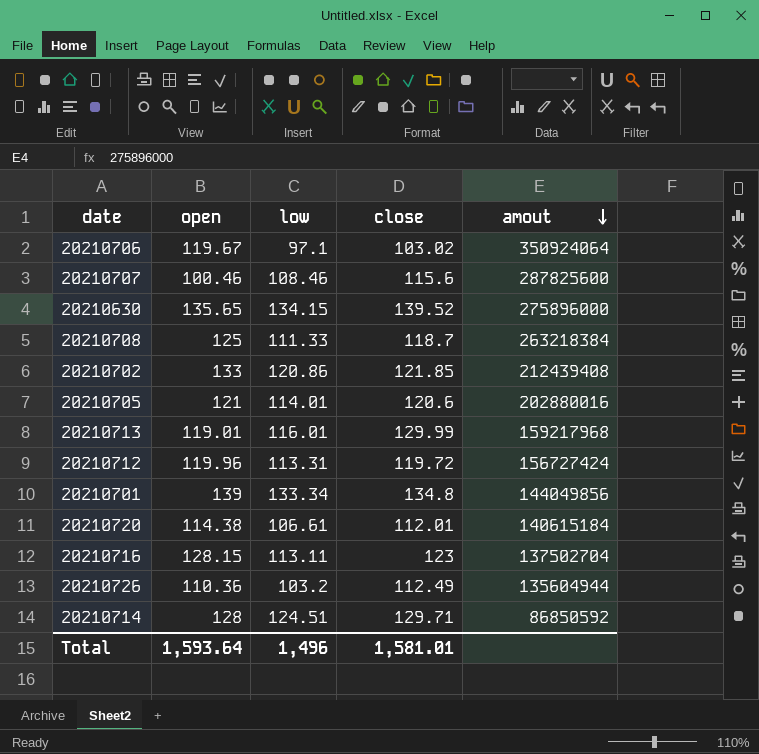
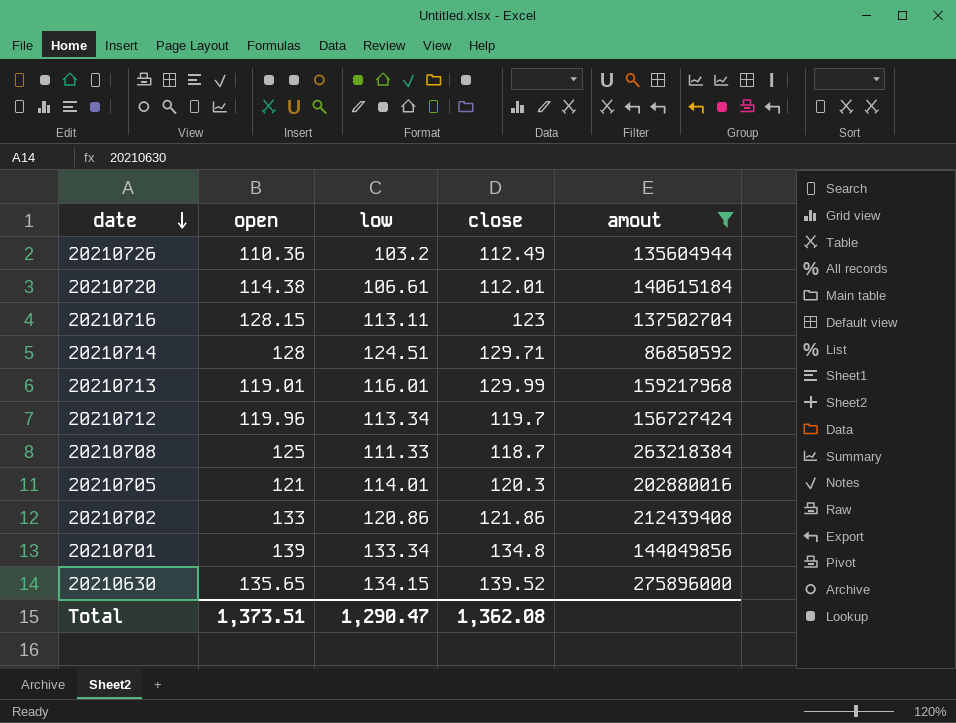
filter: none -> amout <= 275896000
row order: amout descending -> date descending
20210712 | low: 113.31 -> 113.34
20210712 | close: 119.72 -> 119.7
20210705 | close: 120.6 -> 120.3
20210702 | close: 121.85 -> 121.86
Total | open: 1,593.64 -> 1,373.51
Total | low: 1,496 -> 1,290.47
Total | close: 1,581.01 -> 1,362.08

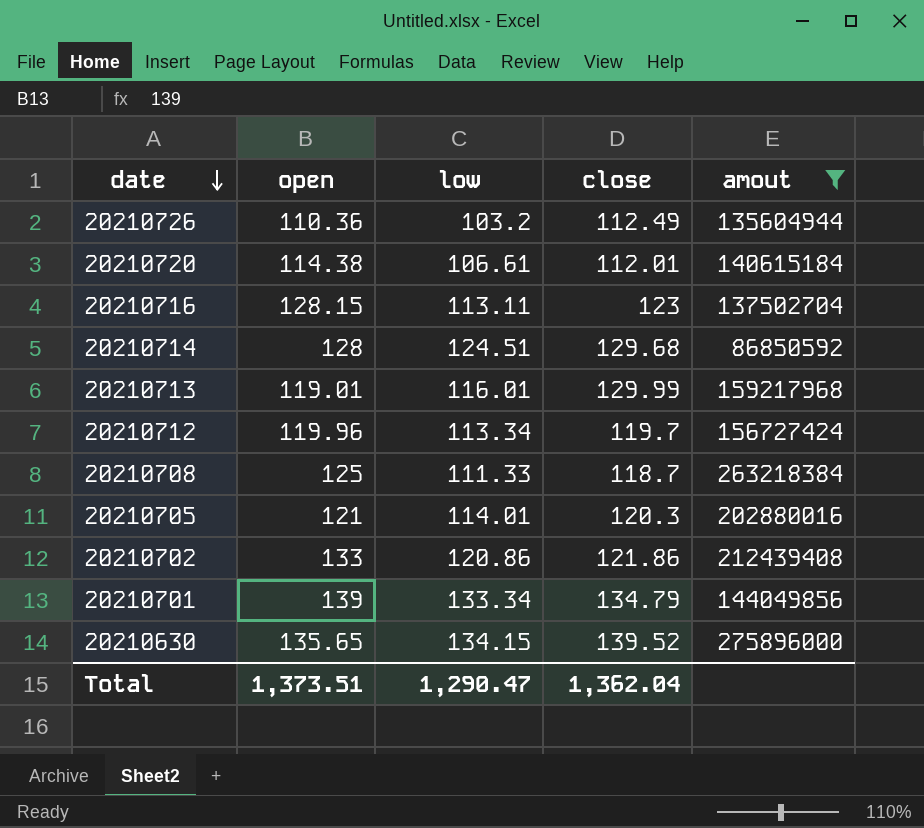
20210714 | close: 129.71 -> 129.68
20210701 | close: 134.8 -> 134.79
Total | close: 1,362.08 -> 1,362.04

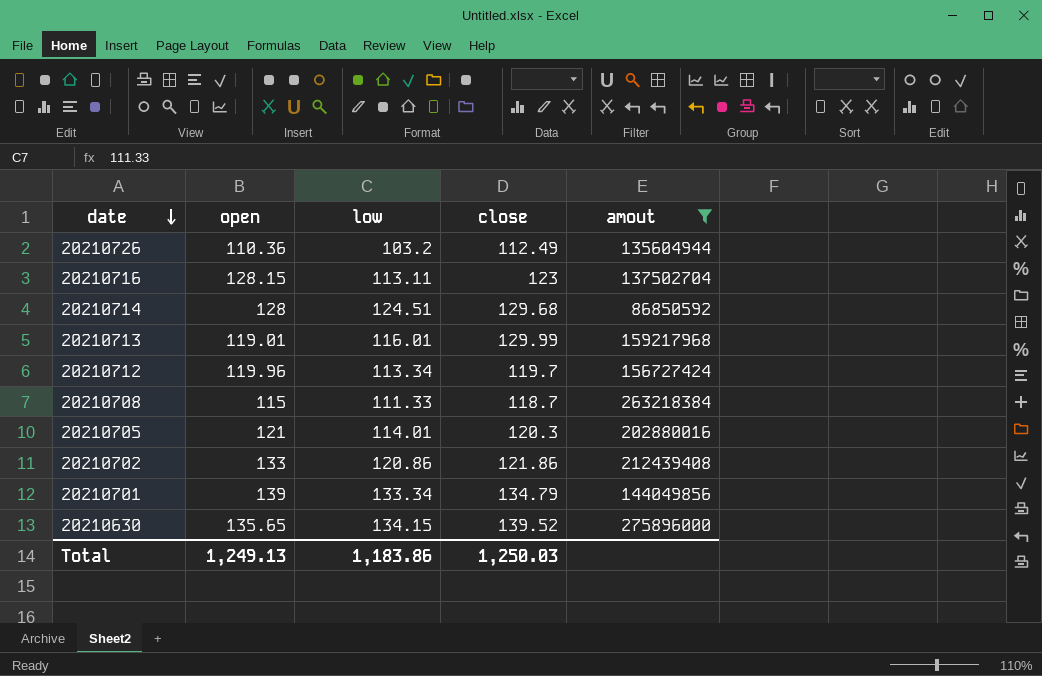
row 20210720: 114.38 | 106.61 | 112.01 | 140615184 -> none
20210708 | open: 125 -> 115
Total | open: 1,373.51 -> 1,249.13
Total | low: 1,290.47 -> 1,183.86
Total | close: 1,362.04 -> 1,250.03

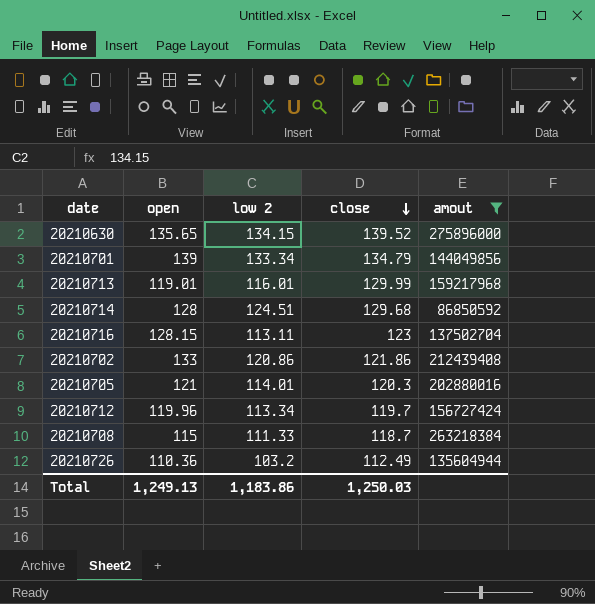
row order: date descending -> close descending
column name: low -> low 2

